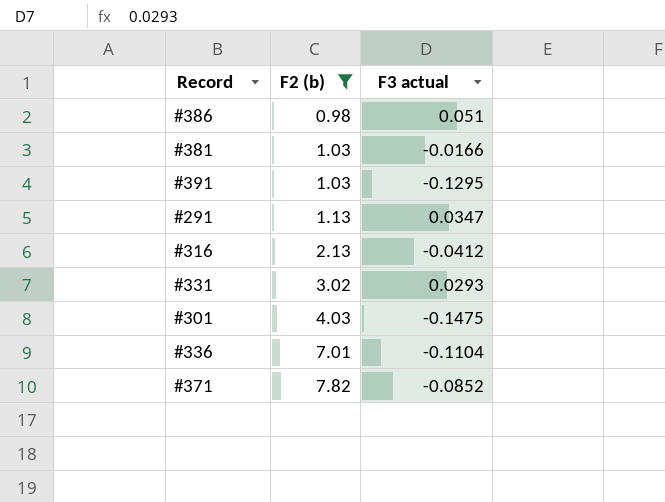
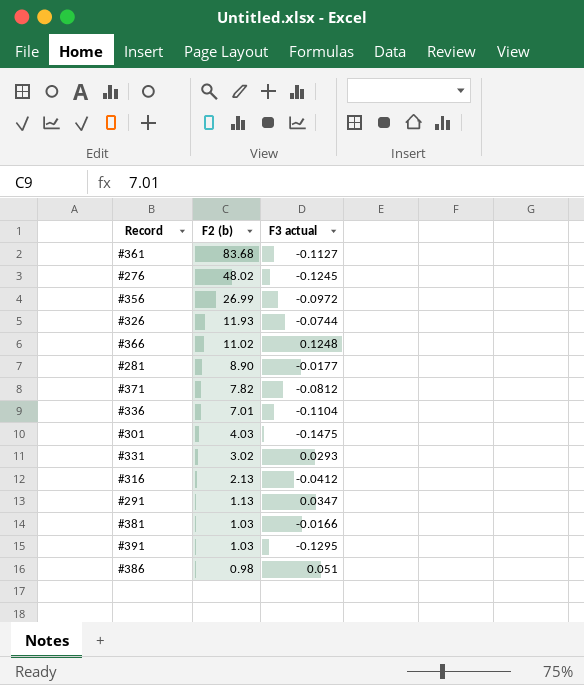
filter: F2 (b) <= 7.82 -> none
row order: F2 (b) ascending -> F2 (b) descending
#371 | F3 actual: -0.0852 -> -0.0812

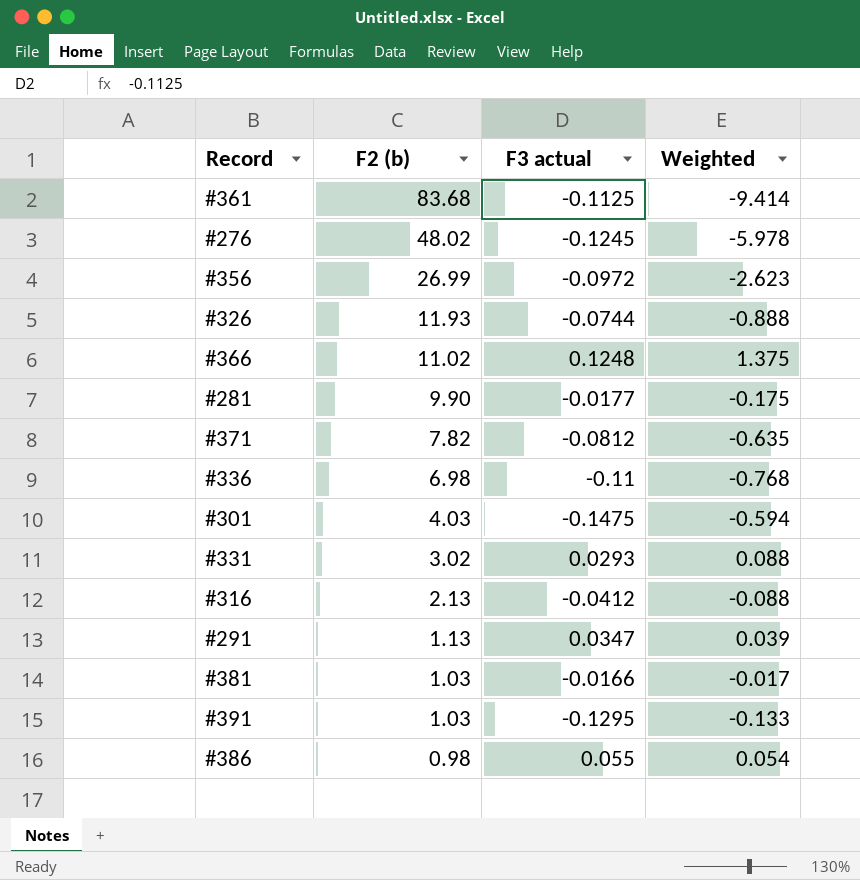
column Weighted | formula: none -> [F2 (b)] * [F3 actual]
#361 | F3 actual: -0.1127 -> -0.1125
#281 | F2 (b): 8.90 -> 9.90
#336 | F2 (b): 7.01 -> 6.98
#336 | F3 actual: -0.1104 -> -0.11
#386 | F3 actual: 0.051 -> 0.055

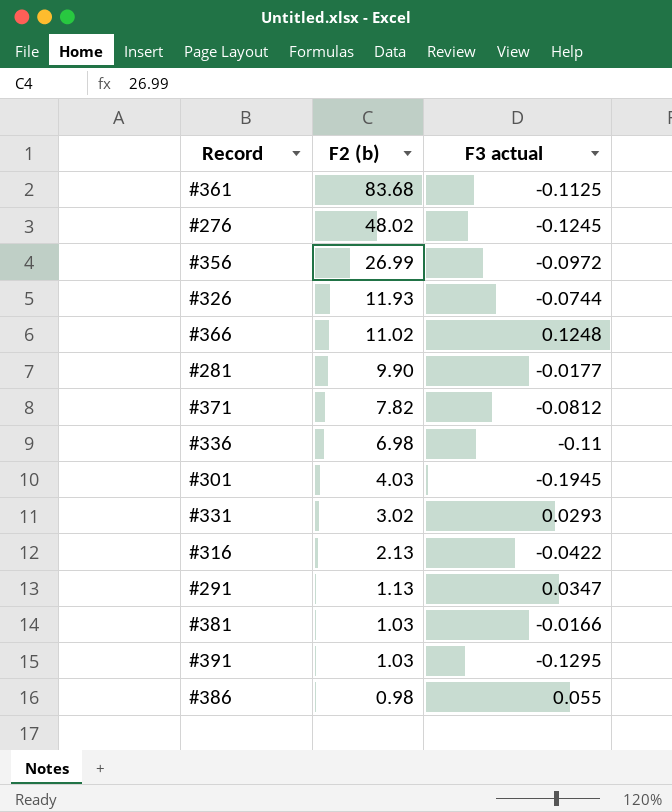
column Weighted | formula: [F2 (b)] * [F3 actual] -> none
#301 | F3 actual: -0.1475 -> -0.1945
#316 | F3 actual: -0.0412 -> -0.0422

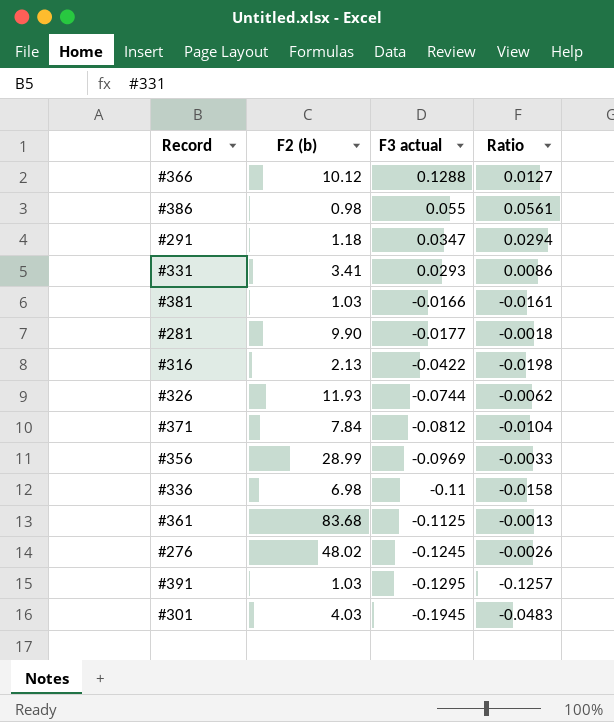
row order: F2 (b) descending -> F3 actual descending
column Ratio | formula: none -> [F3 actual] / [F2 (b)]
#366 | F2 (b): 11.02 -> 10.12
#366 | F3 actual: 0.1248 -> 0.1288
#291 | F2 (b): 1.13 -> 1.18
#331 | F2 (b): 3.02 -> 3.41
#371 | F2 (b): 7.82 -> 7.84
#356 | F2 (b): 26.99 -> 28.99
#356 | F3 actual: -0.0972 -> -0.0969

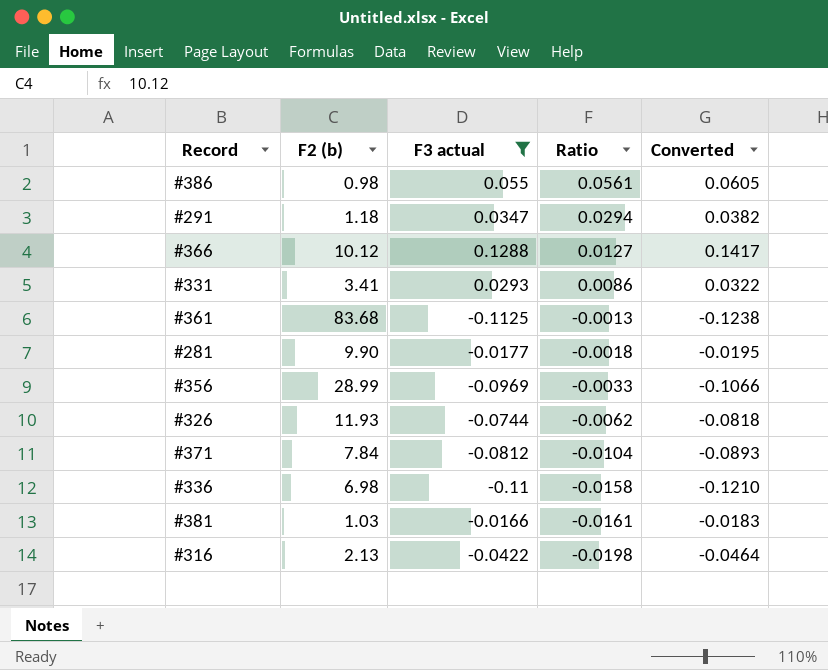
filter: none -> F3 actual >= -0.1125
row order: F3 actual descending -> Ratio descending
column Converted | formula: none -> [F3 actual] * 1.1

